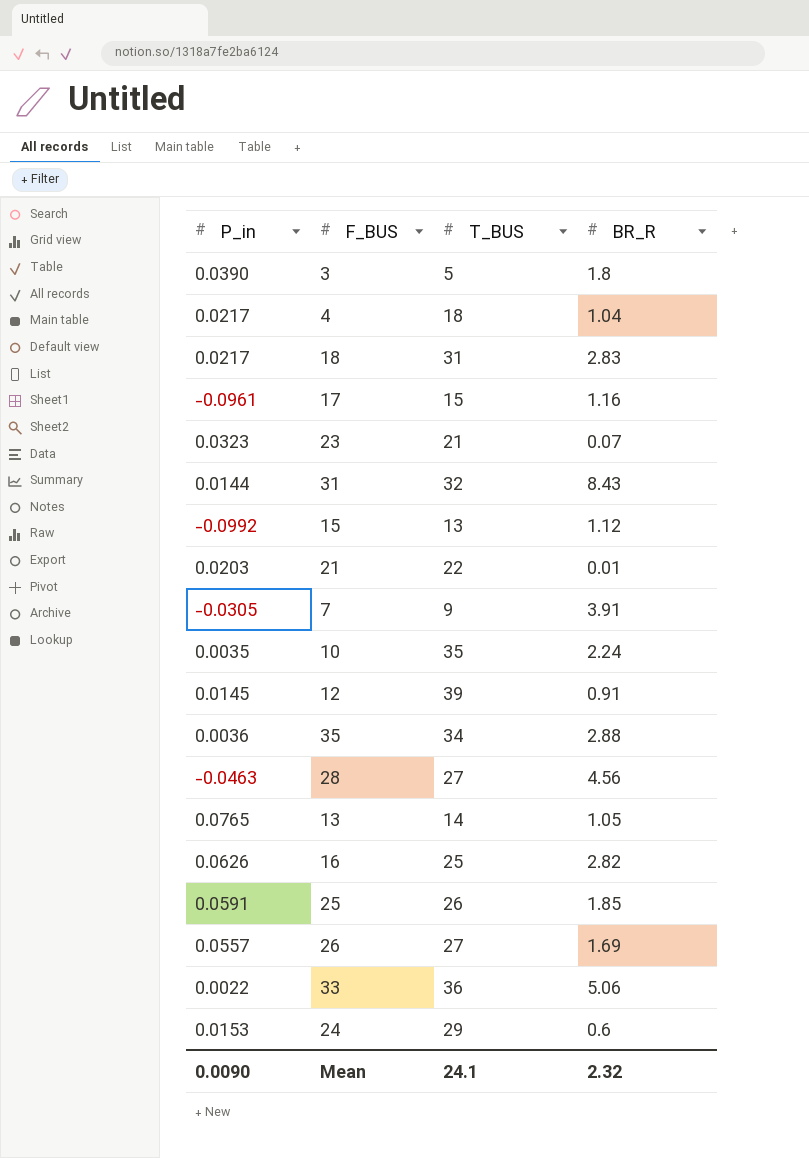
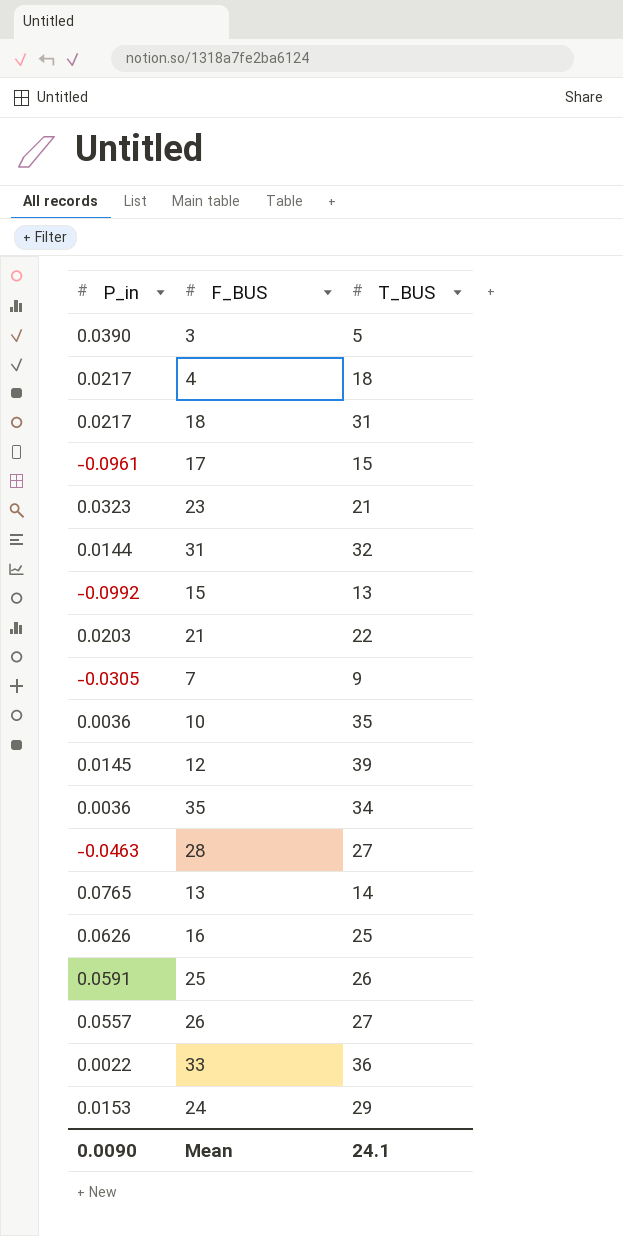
column BR_R | position: 4 -> none
10 | P_in: 0.0035 -> 0.0036

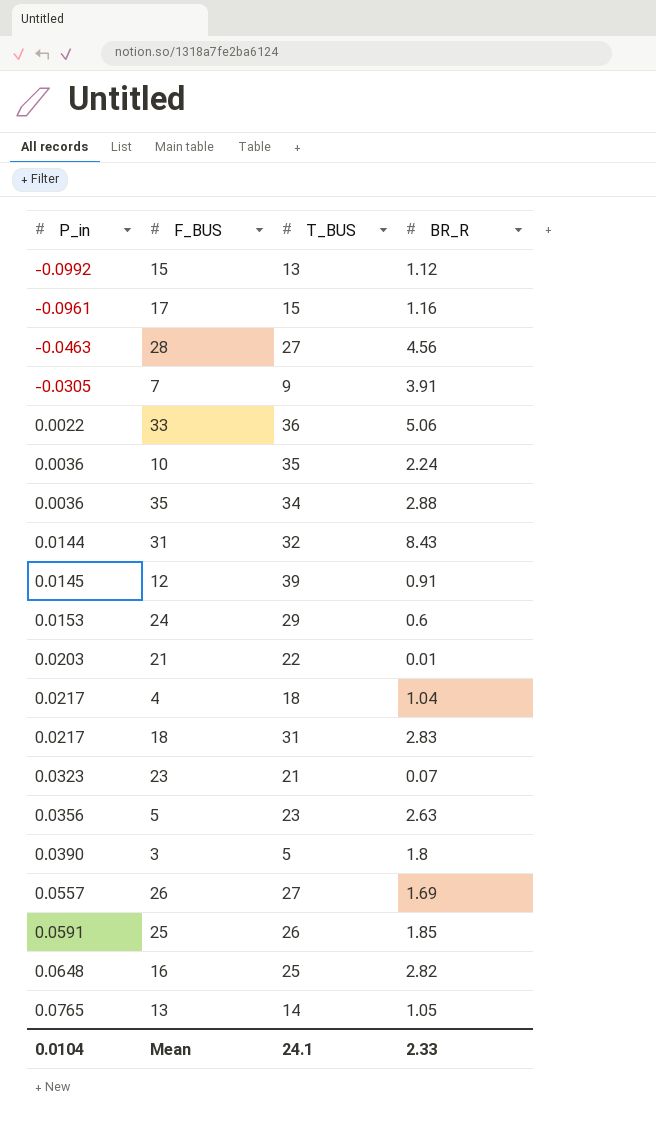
row order: none -> P_in ascending
column BR_R | position: none -> 4
row 5: none -> 0.0356 | 23 | 2.63
16 | P_in: 0.0626 -> 0.0648
Mean | P_in: 0.0090 -> 0.0104

